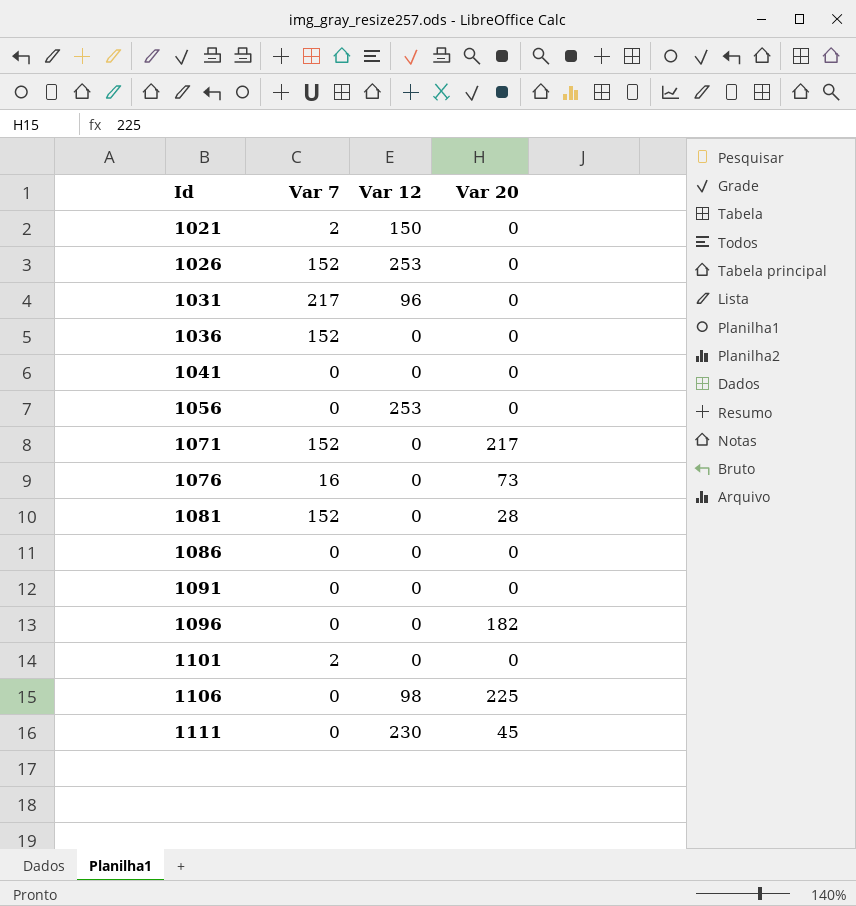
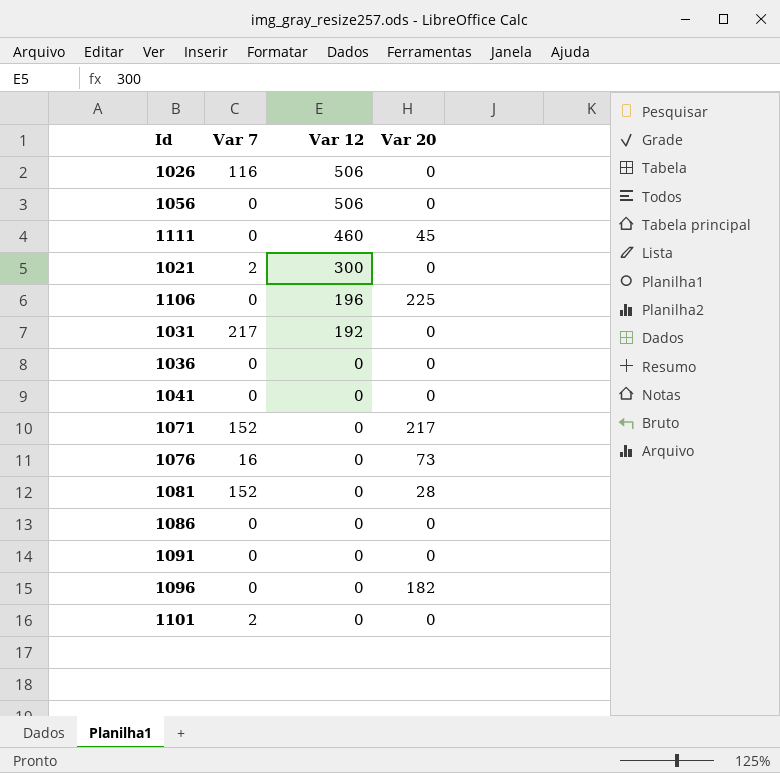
row order: Id ascending -> Var 12 descending
1026 | Var 7: 152 -> 116
1026 | Var 12: 253 -> 506
1056 | Var 12: 253 -> 506
1111 | Var 12: 230 -> 460
1021 | Var 12: 150 -> 300
1106 | Var 12: 98 -> 196
1031 | Var 12: 96 -> 192
1036 | Var 7: 152 -> 0

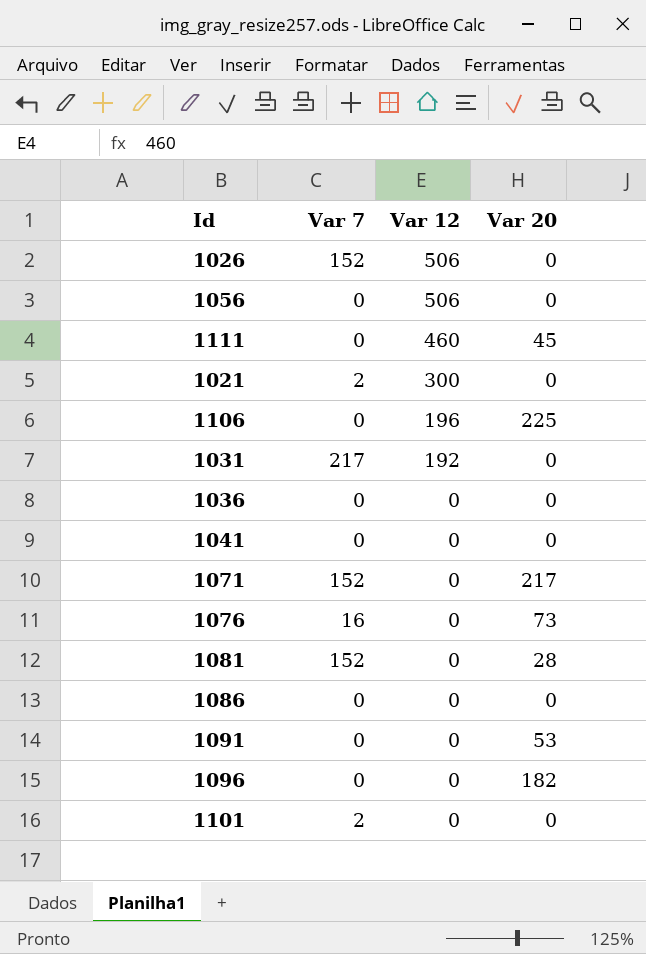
1026 | Var 7: 116 -> 152
1091 | Var 20: 0 -> 53

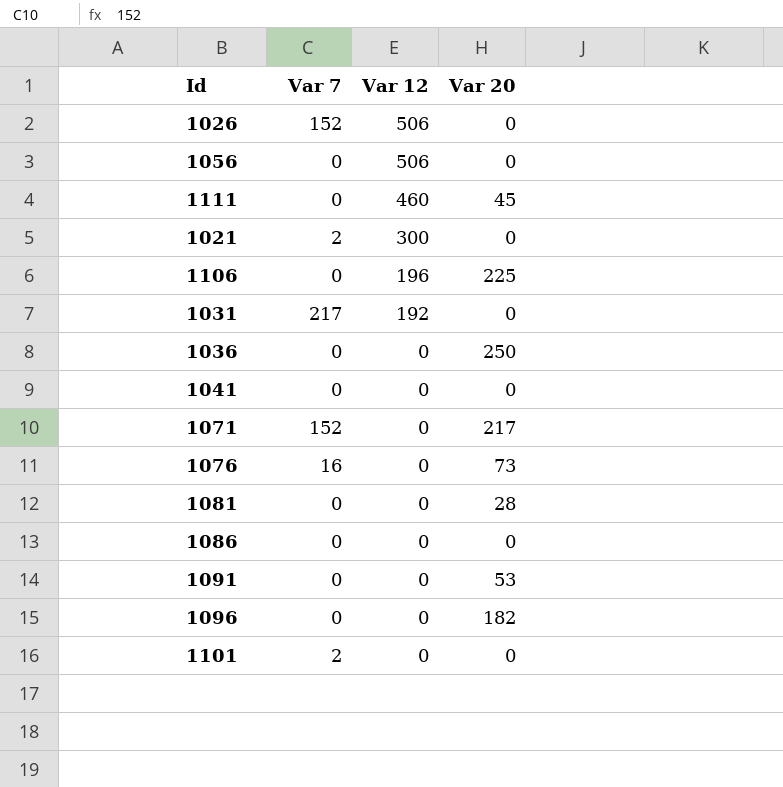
1036 | Var 20: 0 -> 250
1081 | Var 7: 152 -> 0

